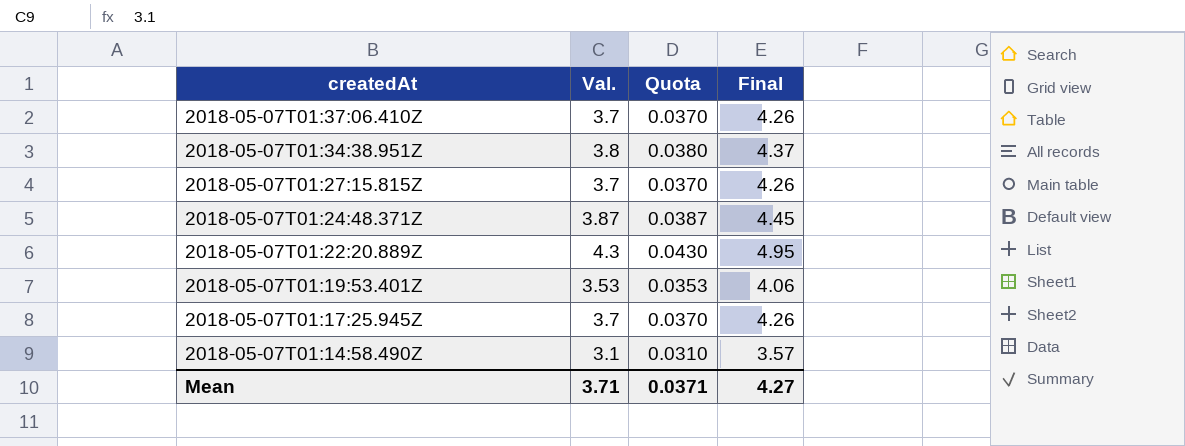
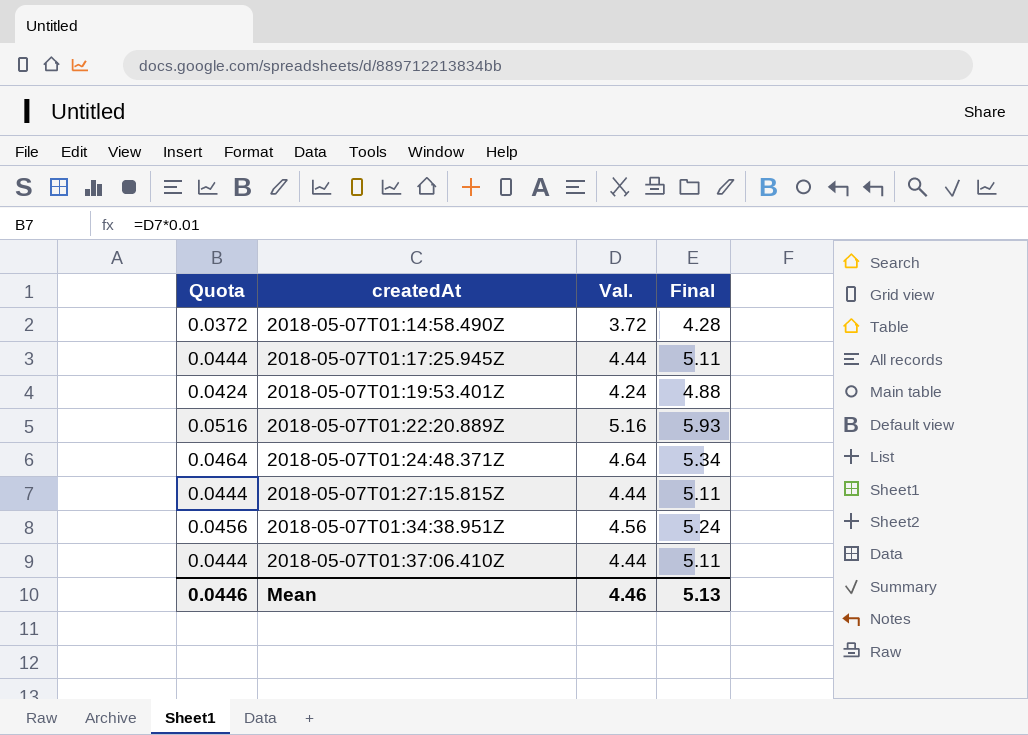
row order: createdAt descending -> createdAt ascending
column Quota | position: 3 -> 1
2018-05-07T01:14:58.490Z | Quota: 0.0310 -> 0.0372
2018-05-07T01:14:58.490Z | Val.: 3.1 -> 3.72
2018-05-07T01:14:58.490Z | Final: 3.57 -> 4.28
2018-05-07T01:17:25.945Z | Quota: 0.0370 -> 0.0444
2018-05-07T01:17:25.945Z | Val.: 3.7 -> 4.44
2018-05-07T01:17:25.945Z | Final: 4.26 -> 5.11
2018-05-07T01:19:53.401Z | Quota: 0.0353 -> 0.0424
2018-05-07T01:19:53.401Z | Val.: 3.53 -> 4.24
2018-05-07T01:19:53.401Z | Final: 4.06 -> 4.88
2018-05-07T01:22:20.889Z | Quota: 0.0430 -> 0.0516
2018-05-07T01:22:20.889Z | Val.: 4.3 -> 5.16
2018-05-07T01:22:20.889Z | Final: 4.95 -> 5.93
2018-05-07T01:24:48.371Z | Quota: 0.0387 -> 0.0464
2018-05-07T01:24:48.371Z | Val.: 3.87 -> 4.64
2018-05-07T01:24:48.371Z | Final: 4.45 -> 5.34
2018-05-07T01:27:15.815Z | Quota: 0.0370 -> 0.0444
2018-05-07T01:27:15.815Z | Val.: 3.7 -> 4.44
2018-05-07T01:27:15.815Z | Final: 4.26 -> 5.11
2018-05-07T01:34:38.951Z | Quota: 0.0380 -> 0.0456
2018-05-07T01:34:38.951Z | Val.: 3.8 -> 4.56
2018-05-07T01:34:38.951Z | Final: 4.37 -> 5.24
2018-05-07T01:37:06.410Z | Quota: 0.0370 -> 0.0444
2018-05-07T01:37:06.410Z | Val.: 3.7 -> 4.44
2018-05-07T01:37:06.410Z | Final: 4.26 -> 5.11
Mean | Quota: 0.0371 -> 0.0446
Mean | Val.: 3.71 -> 4.46
Mean | Final: 4.27 -> 5.13

